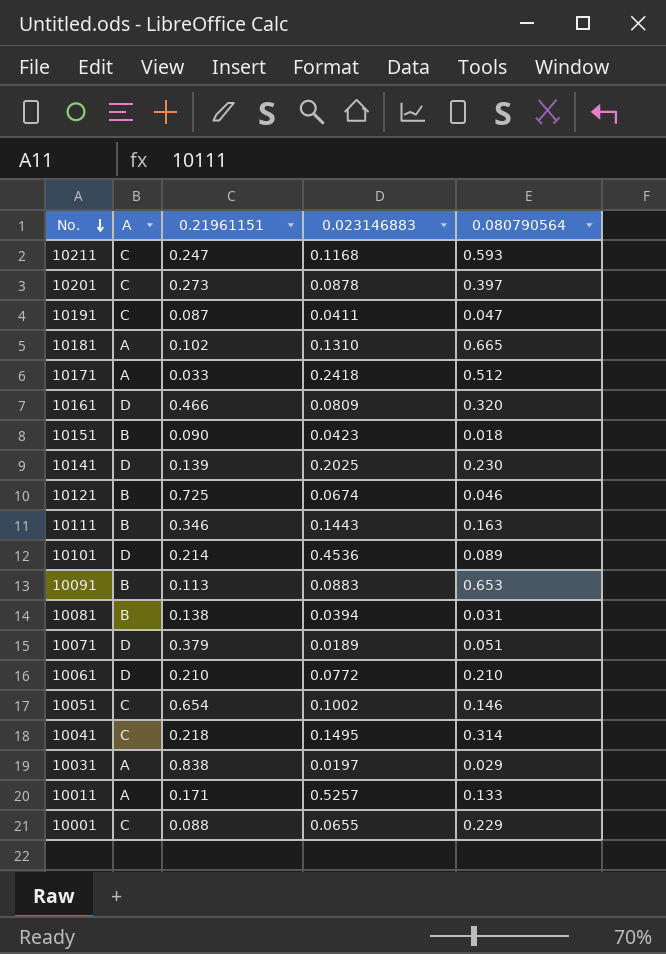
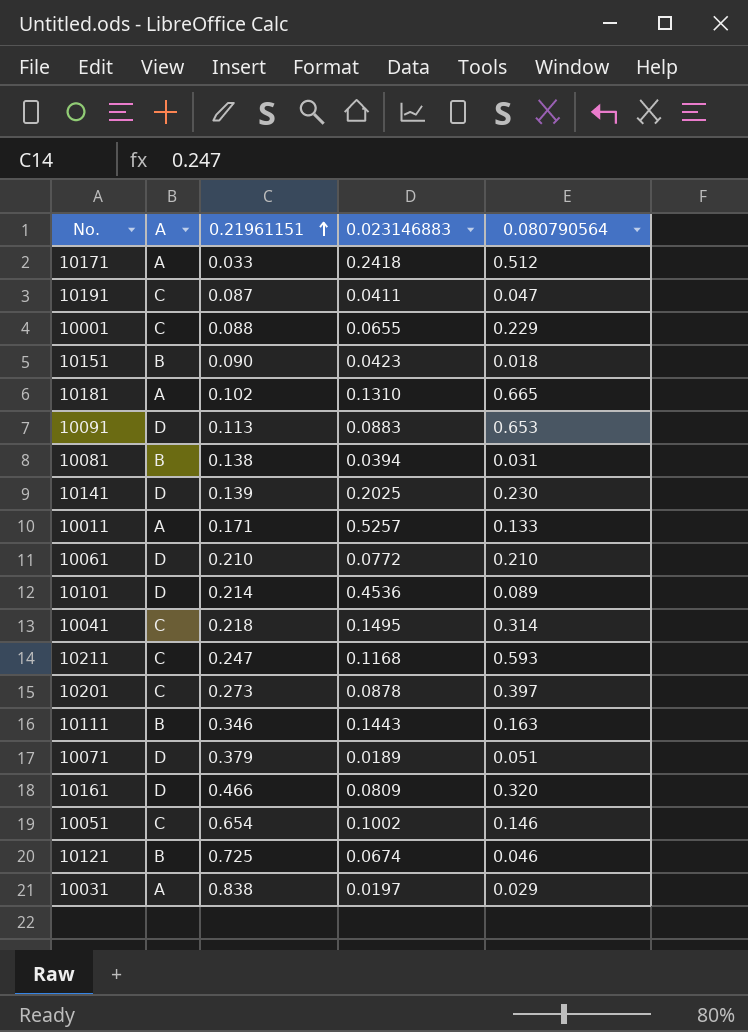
row order: No. descending -> 0.21961151 ascending
10091 | A: B -> D

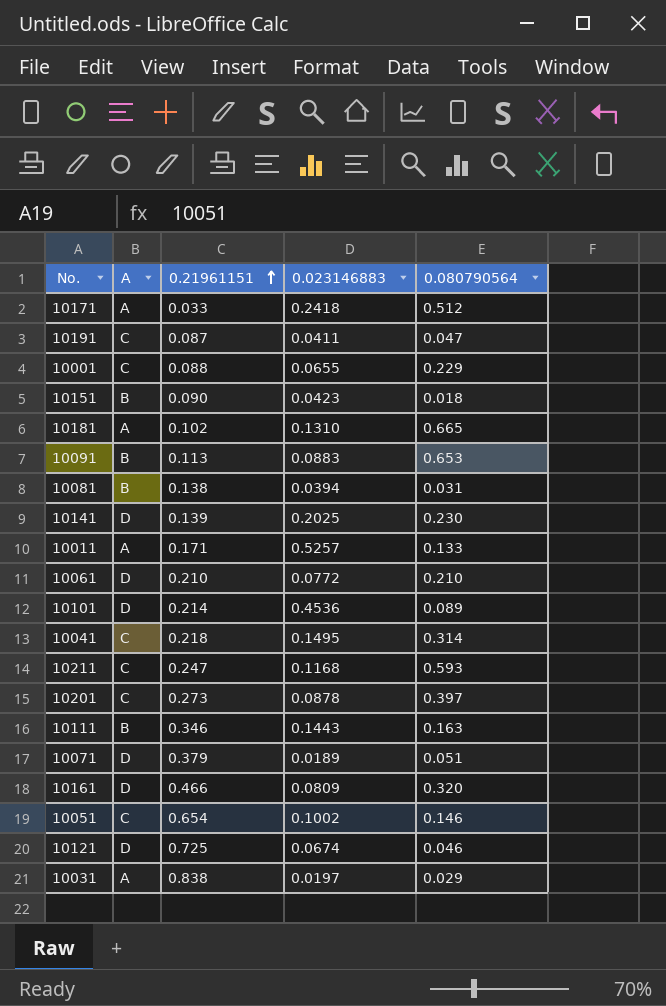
10091 | A: D -> B
10121 | A: B -> D

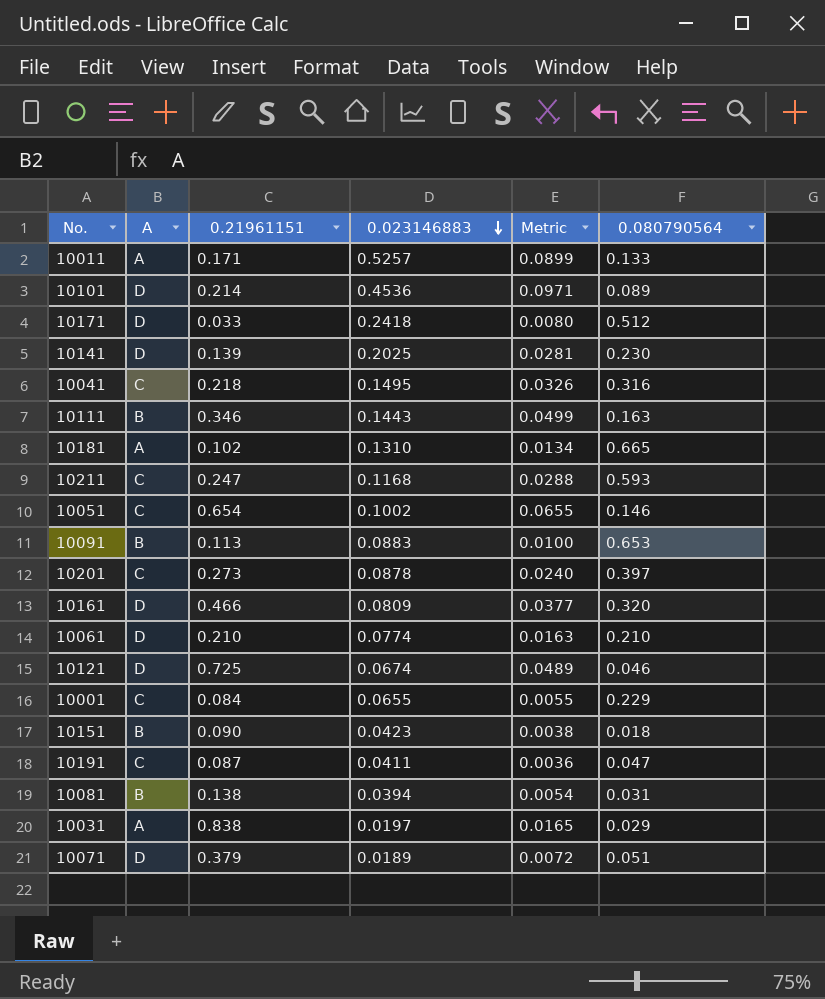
row order: 0.21961151 ascending -> 0.023146883 descending
column Metric | formula: none -> [0.21961151] * [0.023146883]
10171 | A: A -> D
10041 | 0.080790564: 0.314 -> 0.316
10061 | 0.023146883: 0.0772 -> 0.0774
10001 | 0.21961151: 0.088 -> 0.084

